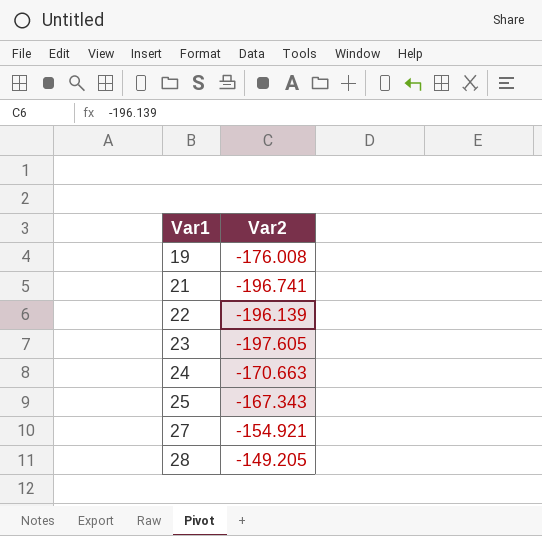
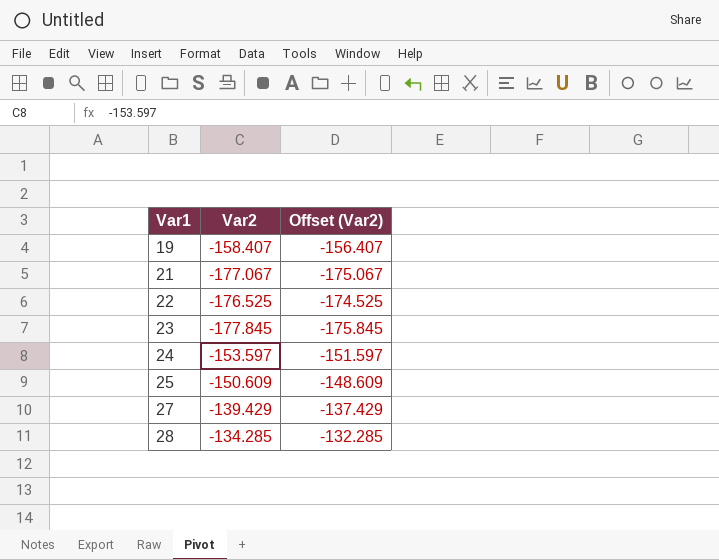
column Offset (Var2) | formula: none -> [Var2] + 2
19 | Var2: -176.008 -> -158.407
21 | Var2: -196.741 -> -177.067
22 | Var2: -196.139 -> -176.525
23 | Var2: -197.605 -> -177.845
24 | Var2: -170.663 -> -153.597
25 | Var2: -167.343 -> -150.609
27 | Var2: -154.921 -> -139.429
28 | Var2: -149.205 -> -134.285

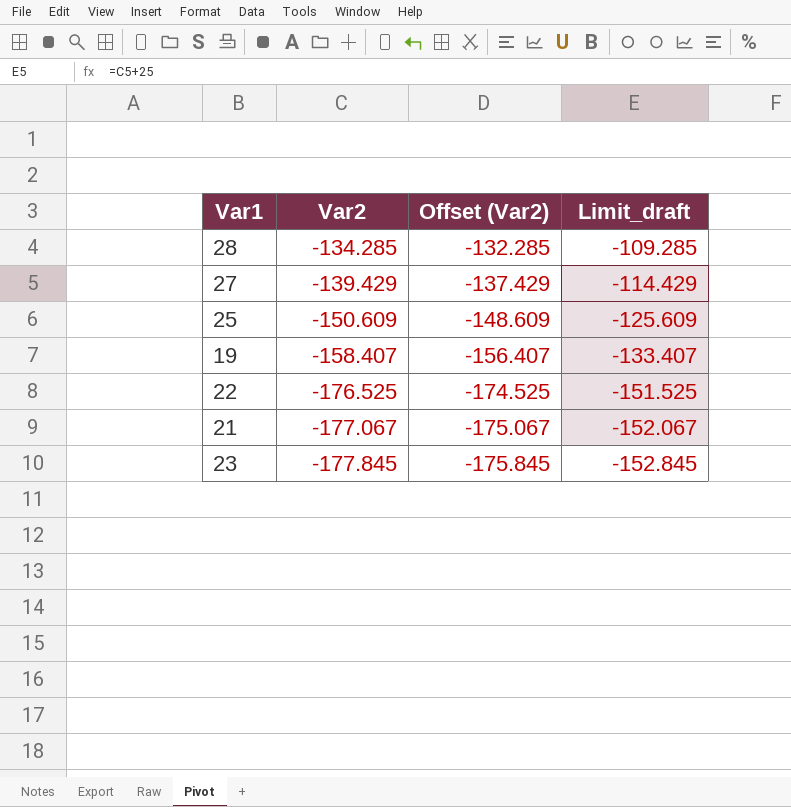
row order: Var1 ascending -> Var2 descending
column Limit_draft | formula: none -> [Var2] + 25
row 24: -153.597 | -151.597 -> none

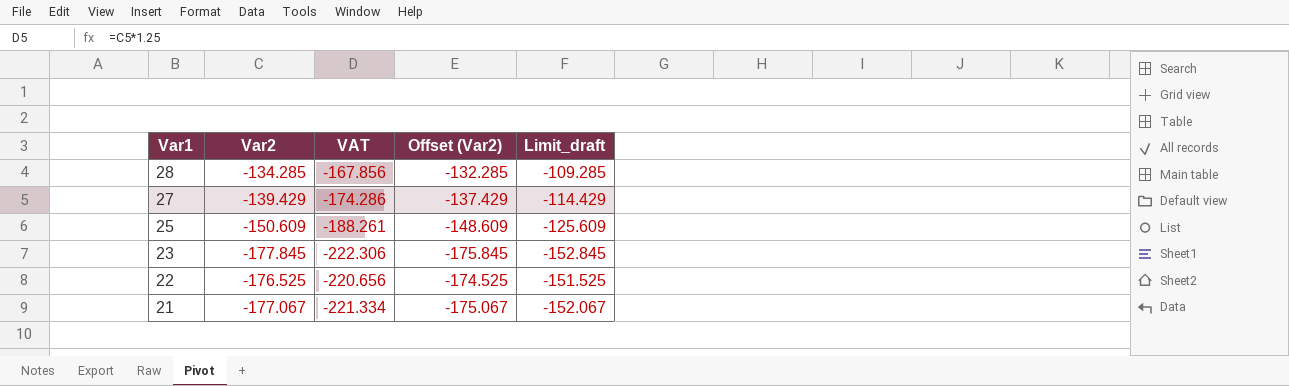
row order: Var2 descending -> Var1 descending
column VAT | formula: none -> [Var2] * 1.25
row 19: -158.407 | -156.407 | -133.407 -> none

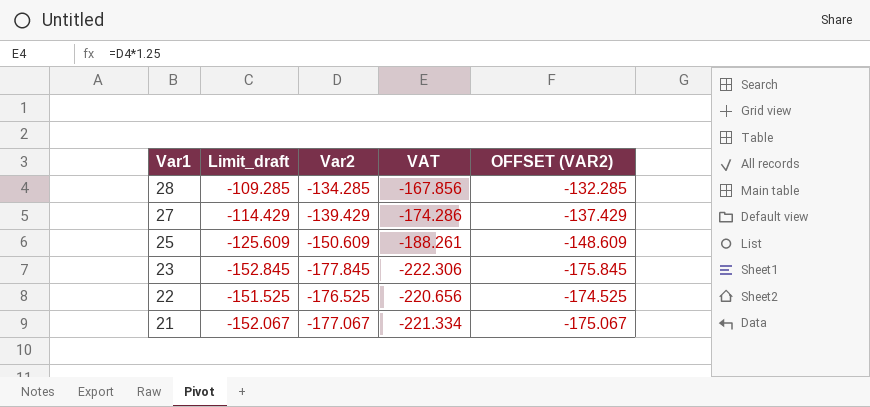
column Limit_draft | position: 5 -> 2
column name: Offset (Var2) -> OFFSET (VAR2)

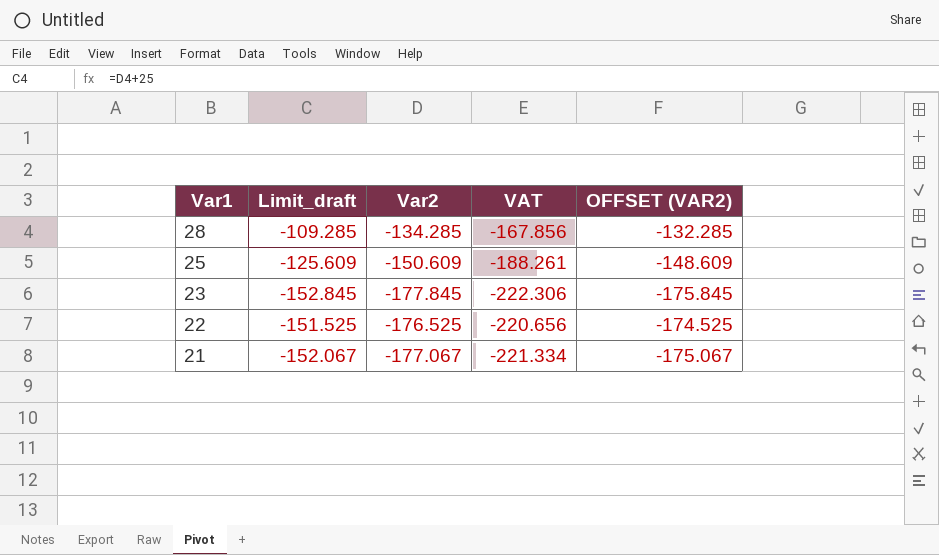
row 27: -114.429 | -139.429 | -174.286 | -137.429 -> none

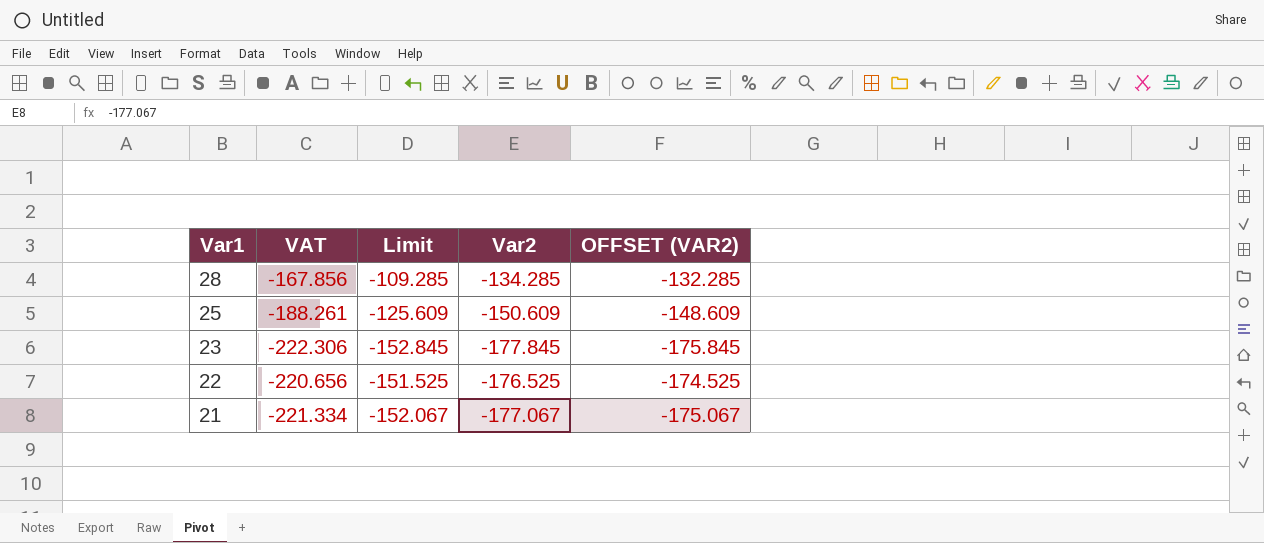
column VAT | position: 4 -> 2
column name: Limit_draft -> Limit

